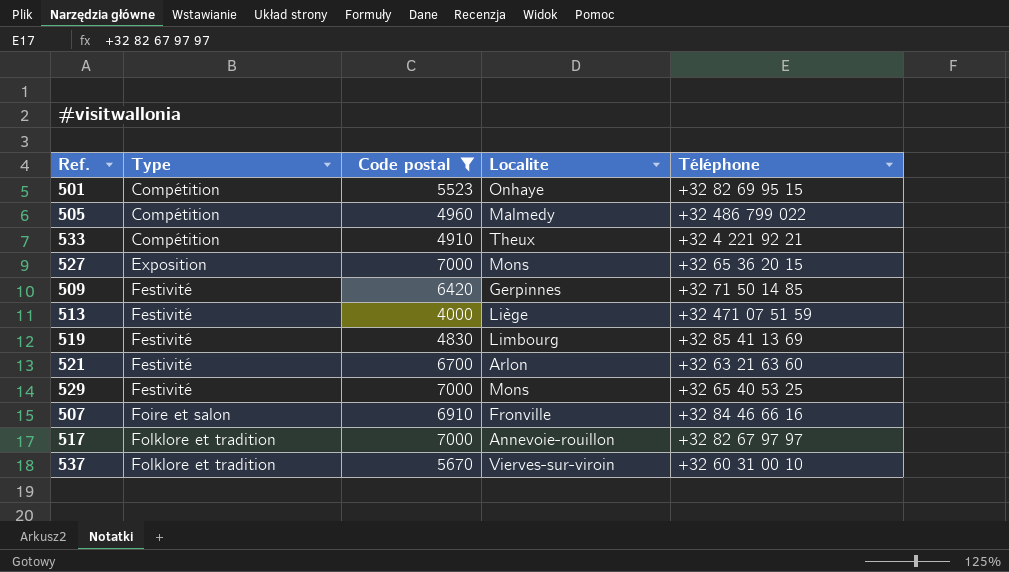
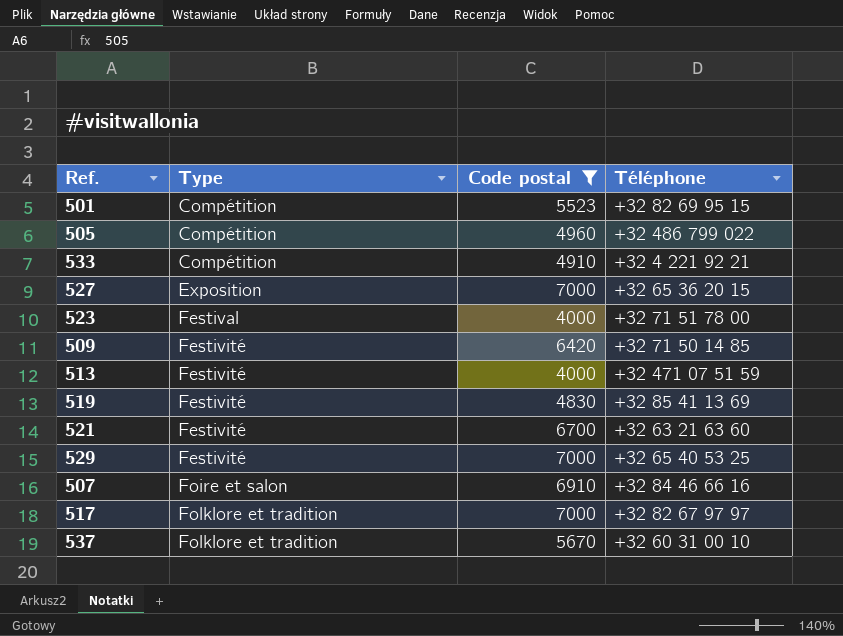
column Localite | position: 4 -> none
row 523: none -> Festival | 4000 | +32 71 51 78 00

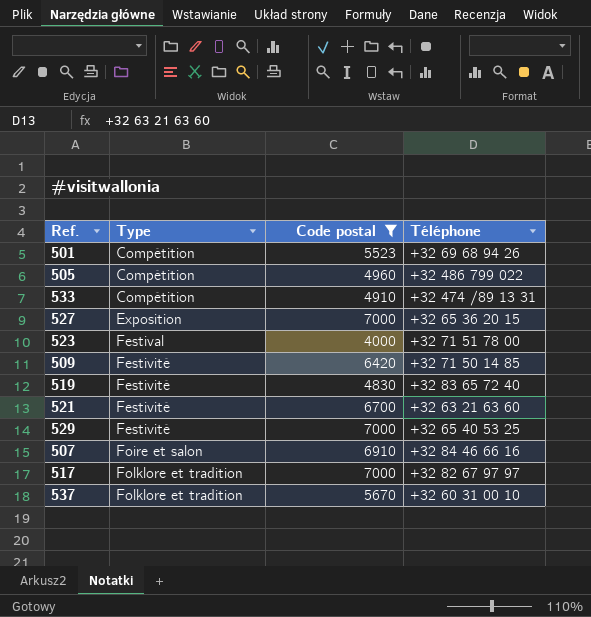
row 513: Festivité | 4000 | +32 471 07 51 59 -> none
501 | Téléphone: +32 82 69 95 15 -> +32 69 68 94 26
533 | Téléphone: +32 4 221 92 21 -> +32 474 /89 13 31
519 | Téléphone: +32 85 41 13 69 -> +32 83 65 72 40

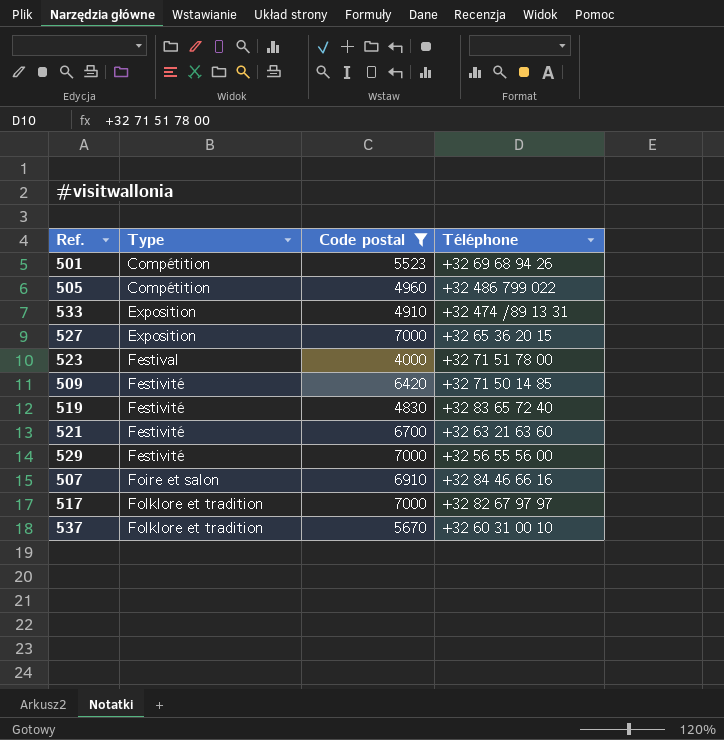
533 | Type: Compétition -> Exposition
529 | Téléphone: +32 65 40 53 25 -> +32 56 55 56 00

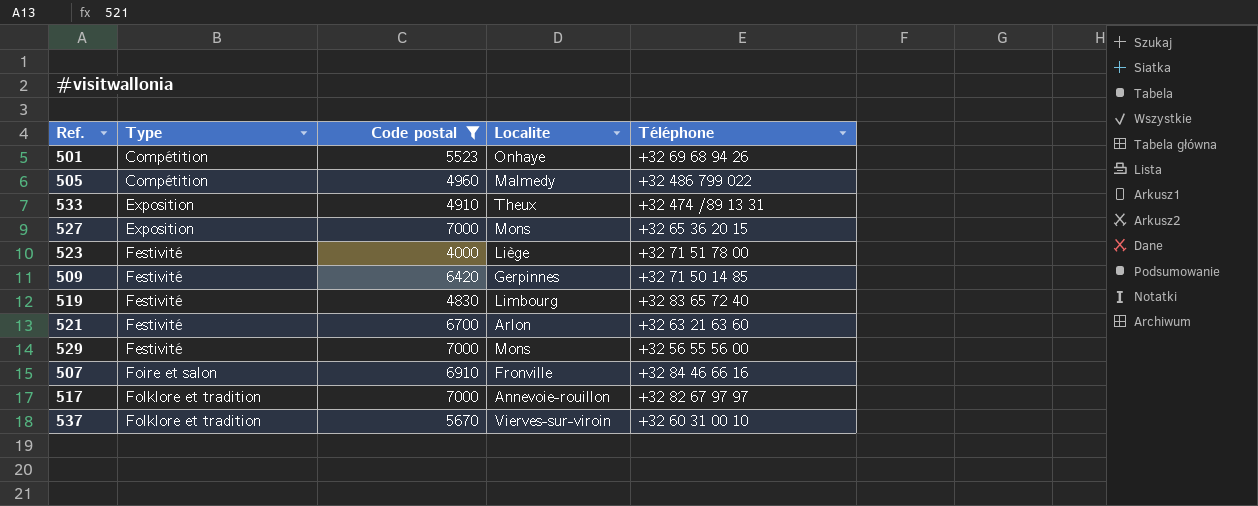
column Localite | position: none -> 4
523 | Type: Festival -> Festivité

